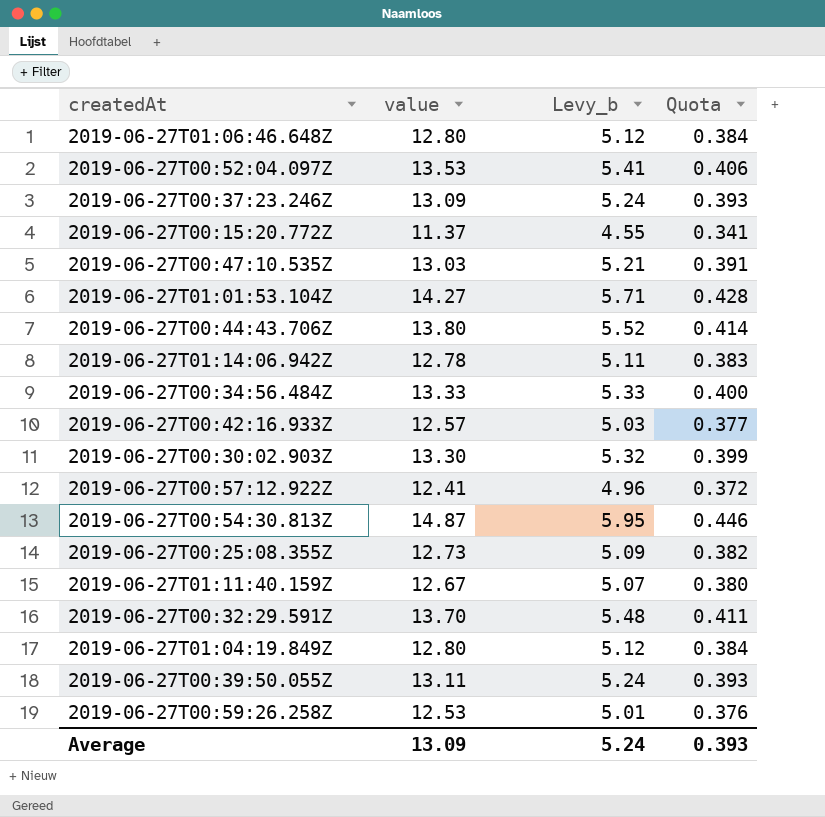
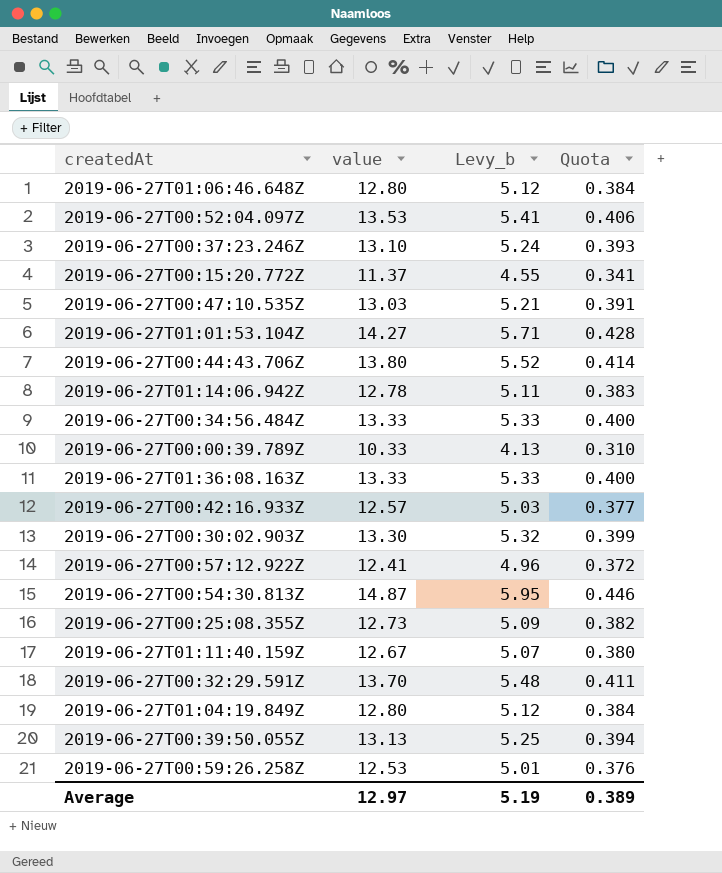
2019-06-27T00:37:23.246Z | value: 13.09 -> 13.10
row 2019-06-27T00:00:39.789Z: none -> 10.33 | 4.13 | 0.310
row 2019-06-27T01:36:08.163Z: none -> 13.33 | 5.33 | 0.400
2019-06-27T00:39:50.055Z | value: 13.11 -> 13.13
2019-06-27T00:39:50.055Z | Levy_b: 5.24 -> 5.25
2019-06-27T00:39:50.055Z | Quota: 0.393 -> 0.394
Average | value: 13.09 -> 12.97
Average | Levy_b: 5.24 -> 5.19
Average | Quota: 0.393 -> 0.389

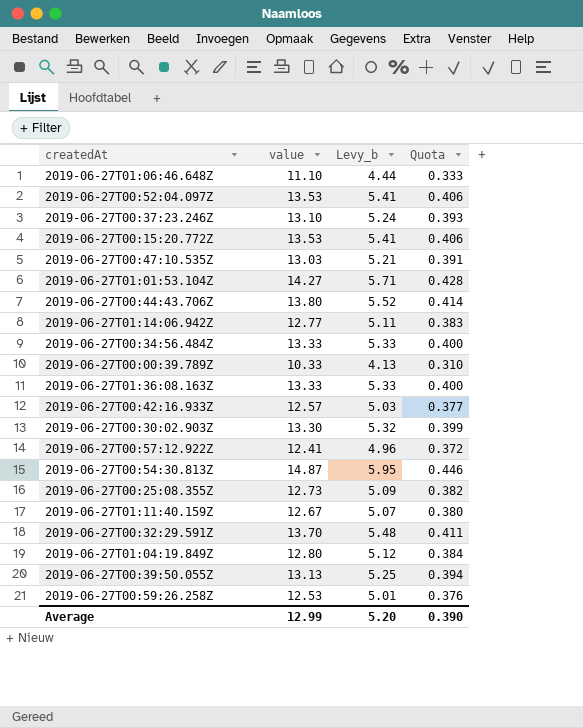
2019-06-27T01:06:46.648Z | value: 12.80 -> 11.10
2019-06-27T01:06:46.648Z | Levy_b: 5.12 -> 4.44
2019-06-27T01:06:46.648Z | Quota: 0.384 -> 0.333
2019-06-27T00:15:20.772Z | value: 11.37 -> 13.53
2019-06-27T00:15:20.772Z | Levy_b: 4.55 -> 5.41
2019-06-27T00:15:20.772Z | Quota: 0.341 -> 0.406
2019-06-27T01:14:06.942Z | value: 12.78 -> 12.77
Average | value: 12.97 -> 12.99
Average | Levy_b: 5.19 -> 5.20
Average | Quota: 0.389 -> 0.390

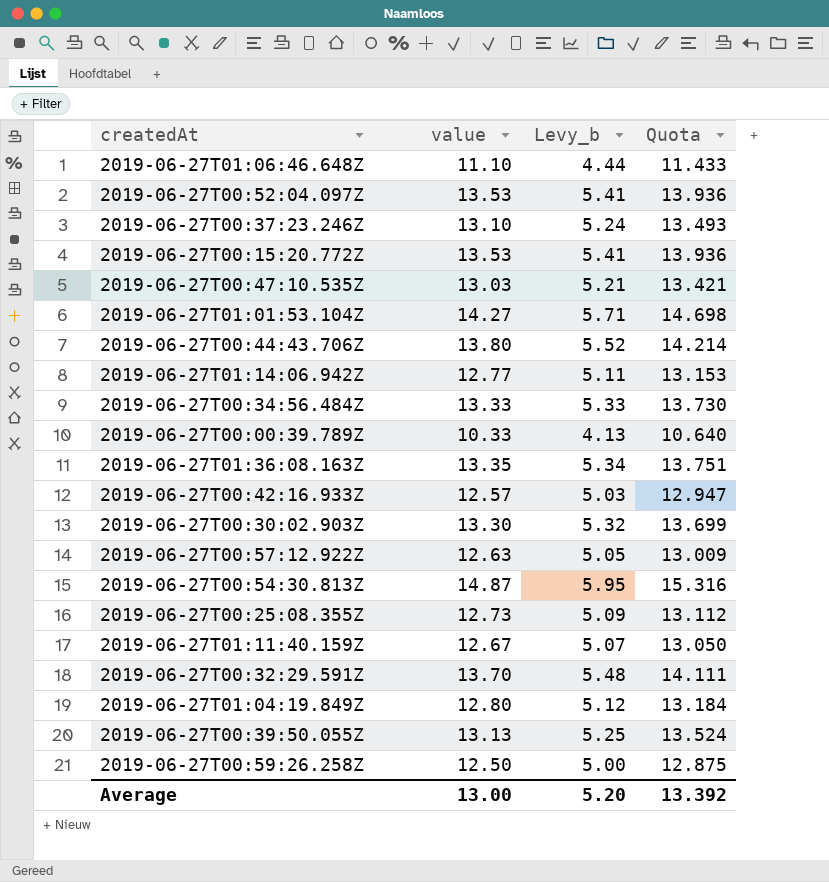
column Quota | formula: [value] * 0.03 -> [value] * 1.03
2019-06-27T01:36:08.163Z | value: 13.33 -> 13.35
2019-06-27T01:36:08.163Z | Levy_b: 5.33 -> 5.34
2019-06-27T00:57:12.922Z | value: 12.41 -> 12.63
2019-06-27T00:57:12.922Z | Levy_b: 4.96 -> 5.05
2019-06-27T00:59:26.258Z | value: 12.53 -> 12.50
2019-06-27T00:59:26.258Z | Levy_b: 5.01 -> 5.00
Average | value: 12.99 -> 13.00
Average | Quota: 0.390 -> 13.392

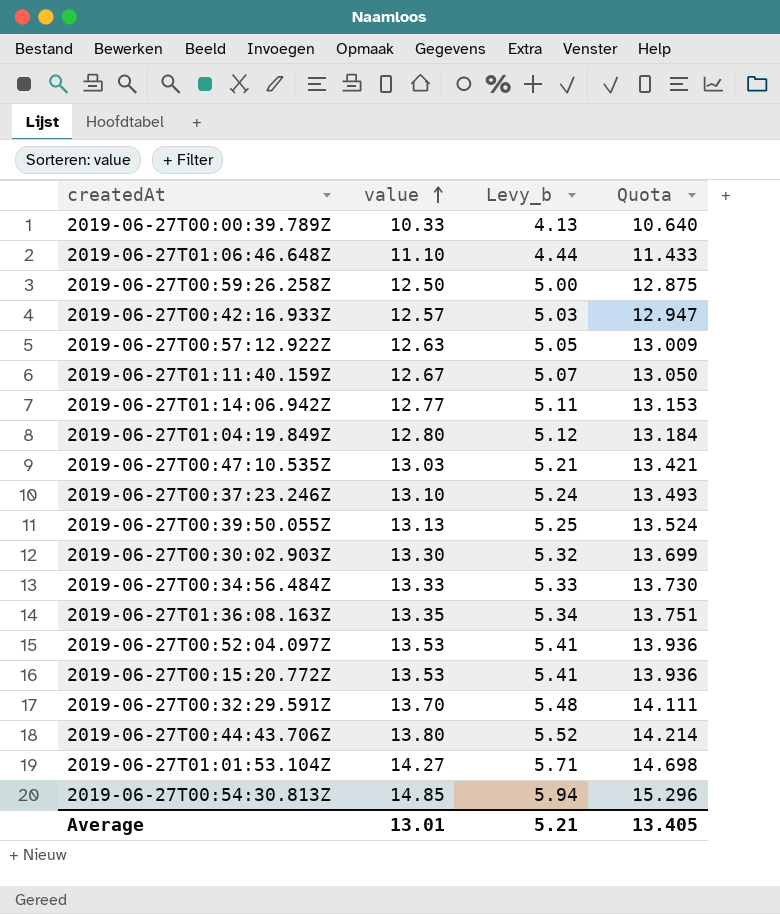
row order: none -> value ascending
row 2019-06-27T00:25:08.355Z: 12.73 | 5.09 | 13.112 -> none
2019-06-27T00:54:30.813Z | value: 14.87 -> 14.85
2019-06-27T00:54:30.813Z | Levy_b: 5.95 -> 5.94
2019-06-27T00:54:30.813Z | Quota: 15.316 -> 15.296
Average | value: 13.00 -> 13.01
Average | Levy_b: 5.20 -> 5.21
Average | Quota: 13.392 -> 13.405

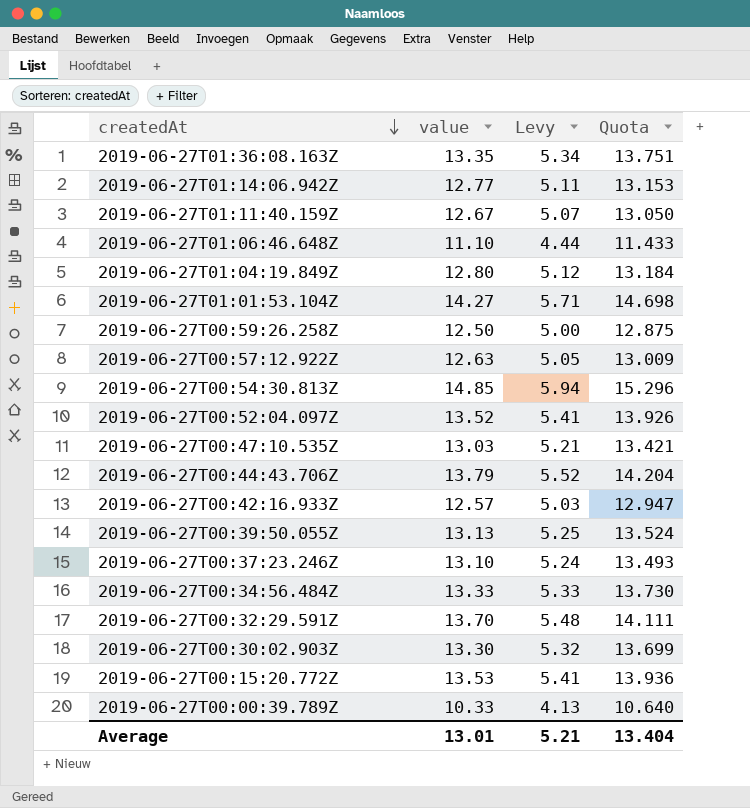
row order: value ascending -> createdAt descending
column name: Levy_b -> Levy
2019-06-27T00:52:04.097Z | value: 13.53 -> 13.52
2019-06-27T00:52:04.097Z | Quota: 13.936 -> 13.926
2019-06-27T00:44:43.706Z | value: 13.80 -> 13.79
2019-06-27T00:44:43.706Z | Quota: 14.214 -> 14.204
Average | Quota: 13.405 -> 13.404

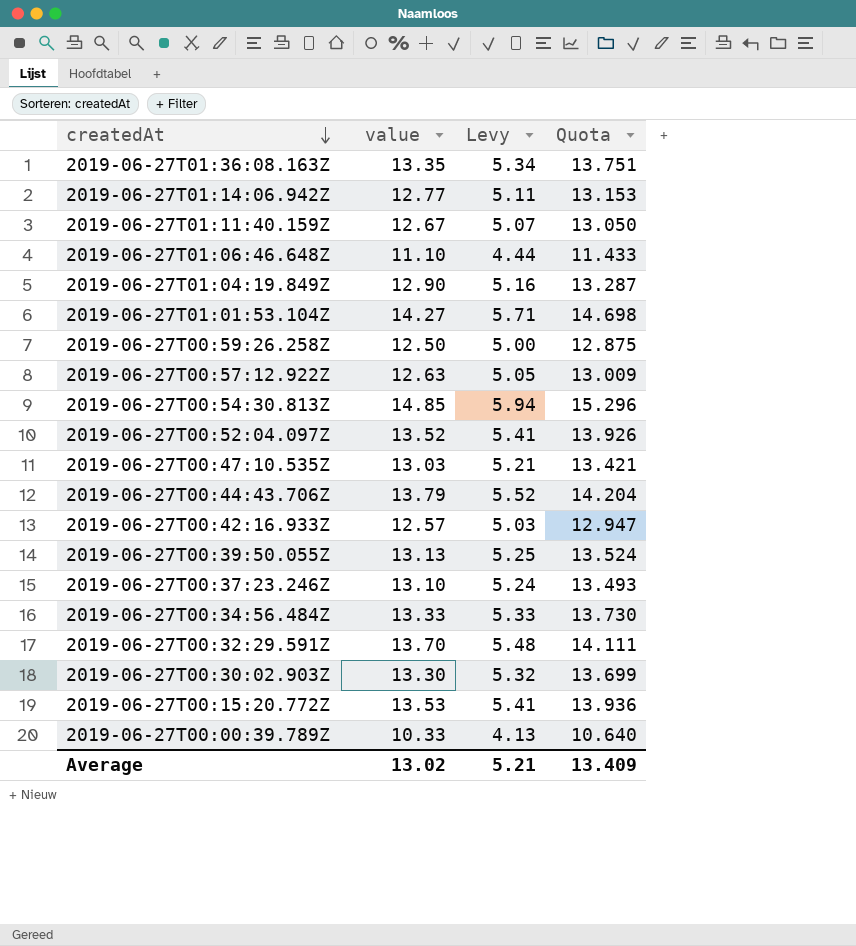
2019-06-27T01:04:19.849Z | value: 12.80 -> 12.90
2019-06-27T01:04:19.849Z | Levy: 5.12 -> 5.16
2019-06-27T01:04:19.849Z | Quota: 13.184 -> 13.287
Average | value: 13.01 -> 13.02
Average | Quota: 13.404 -> 13.409

